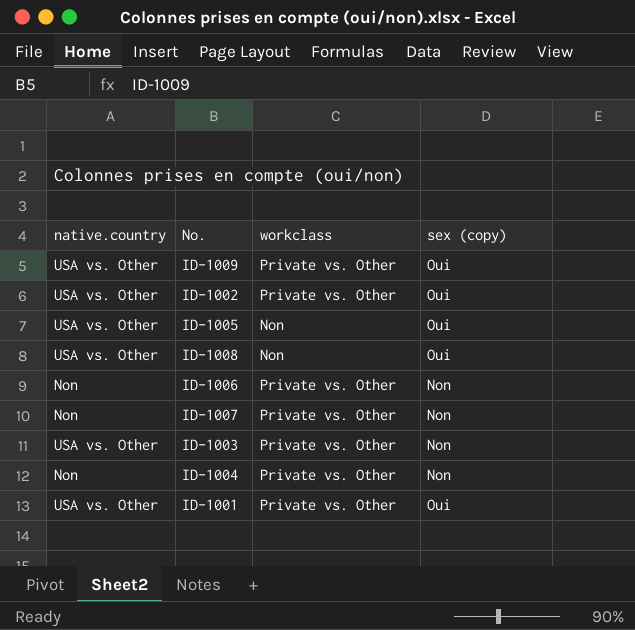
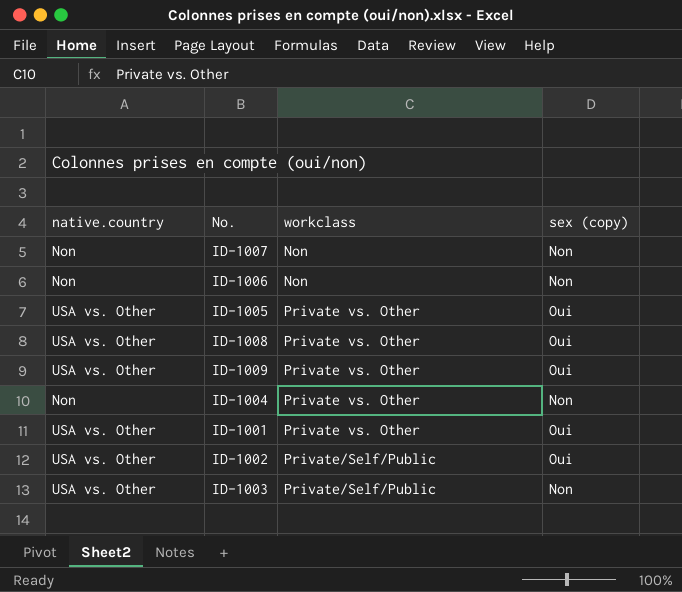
row order: none -> workclass ascending
ID-1007 | workclass: Private vs. Other -> Non
ID-1006 | workclass: Private vs. Other -> Non
ID-1005 | workclass: Non -> Private vs. Other
ID-1008 | workclass: Non -> Private vs. Other
ID-1002 | workclass: Private vs. Other -> Private/Self/Public
ID-1003 | workclass: Private vs. Other -> Private/Self/Public

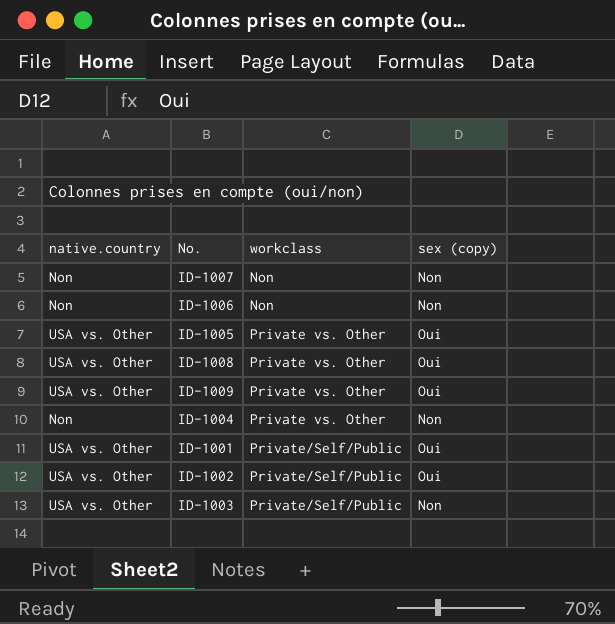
ID-1001 | workclass: Private vs. Other -> Private/Self/Public

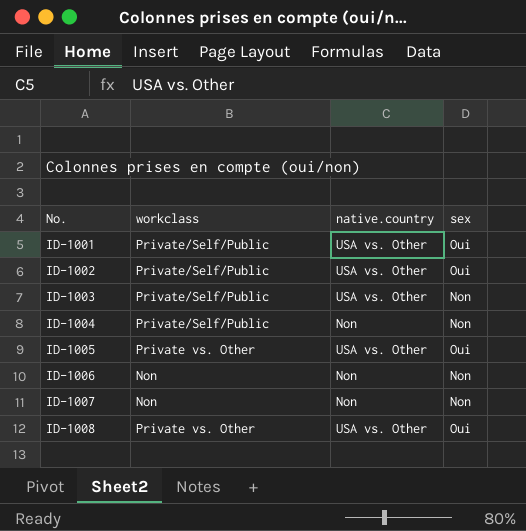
row order: workclass ascending -> No. ascending
column native.country | position: 1 -> 3
column name: sex (copy) -> sex
row ID-1009: USA vs. Other | Private vs. Other | Oui -> none
ID-1004 | workclass: Private vs. Other -> Private/Self/Public

